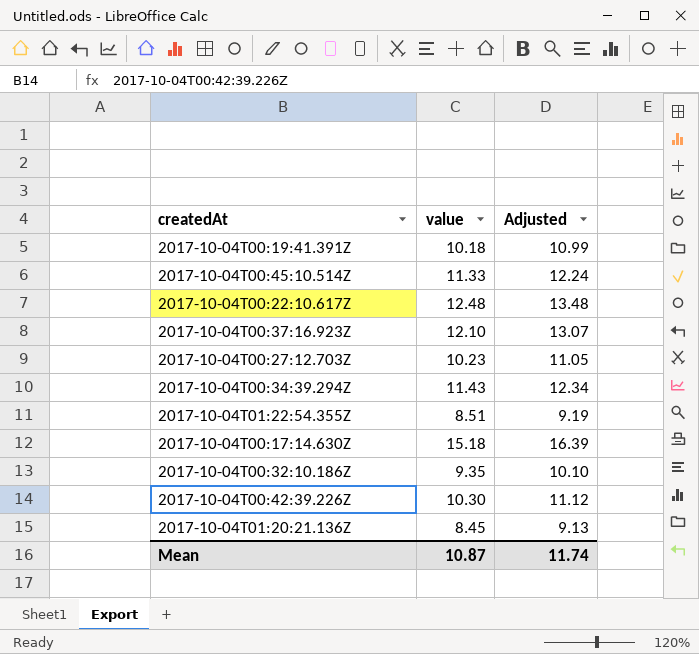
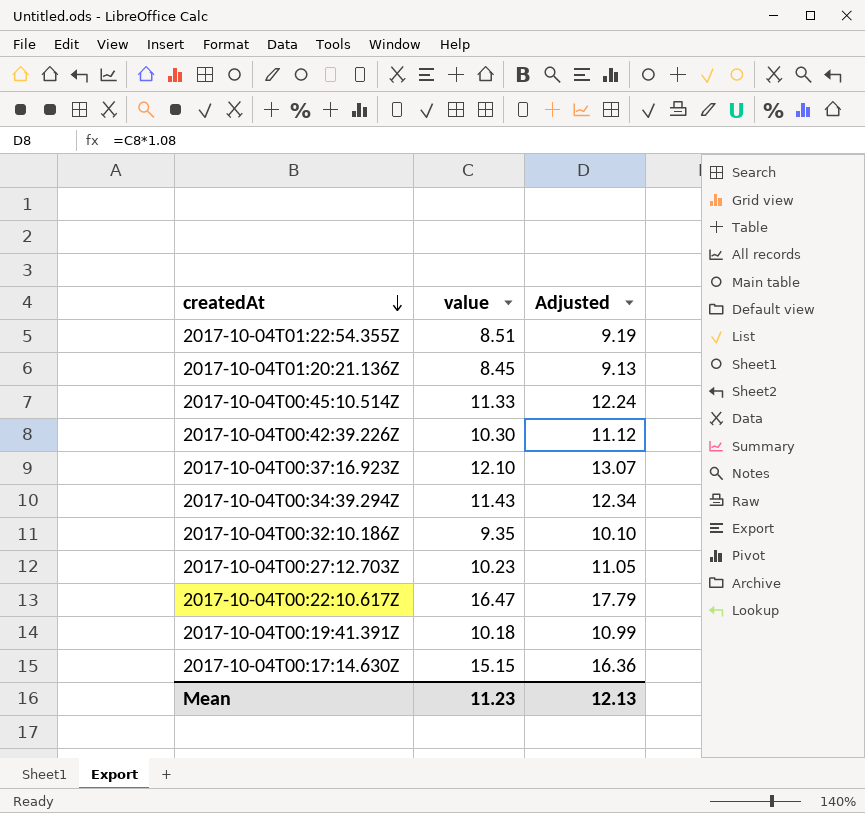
row order: none -> createdAt descending
2017-10-04T00:22:10.617Z | value: 12.48 -> 16.47
2017-10-04T00:22:10.617Z | Adjusted: 13.48 -> 17.79
2017-10-04T00:17:14.630Z | value: 15.18 -> 15.15
2017-10-04T00:17:14.630Z | Adjusted: 16.39 -> 16.36
Mean | value: 10.87 -> 11.23
Mean | Adjusted: 11.74 -> 12.13

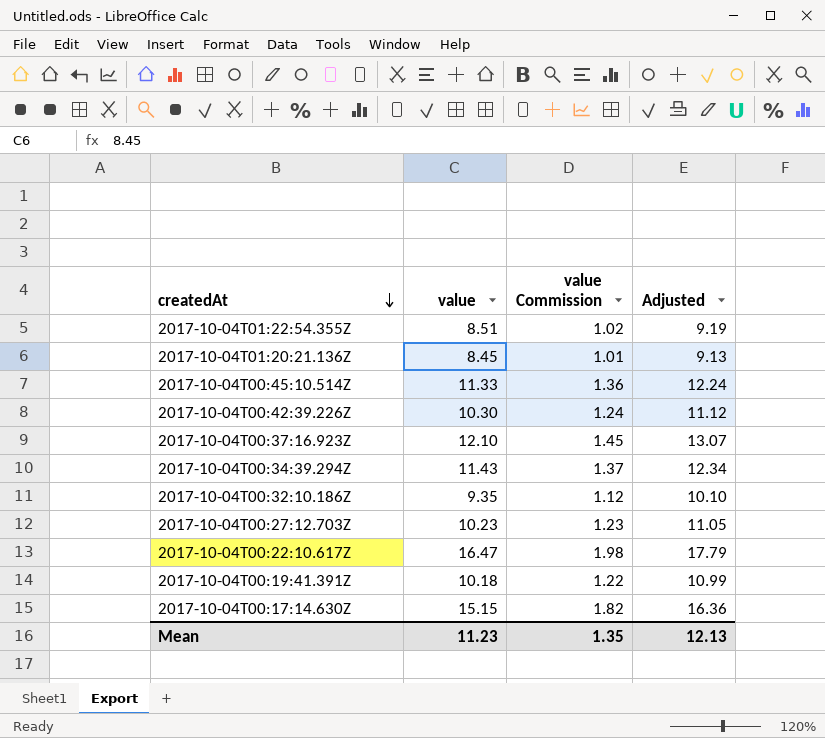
column value Commission | formula: none -> [value] * 0.12

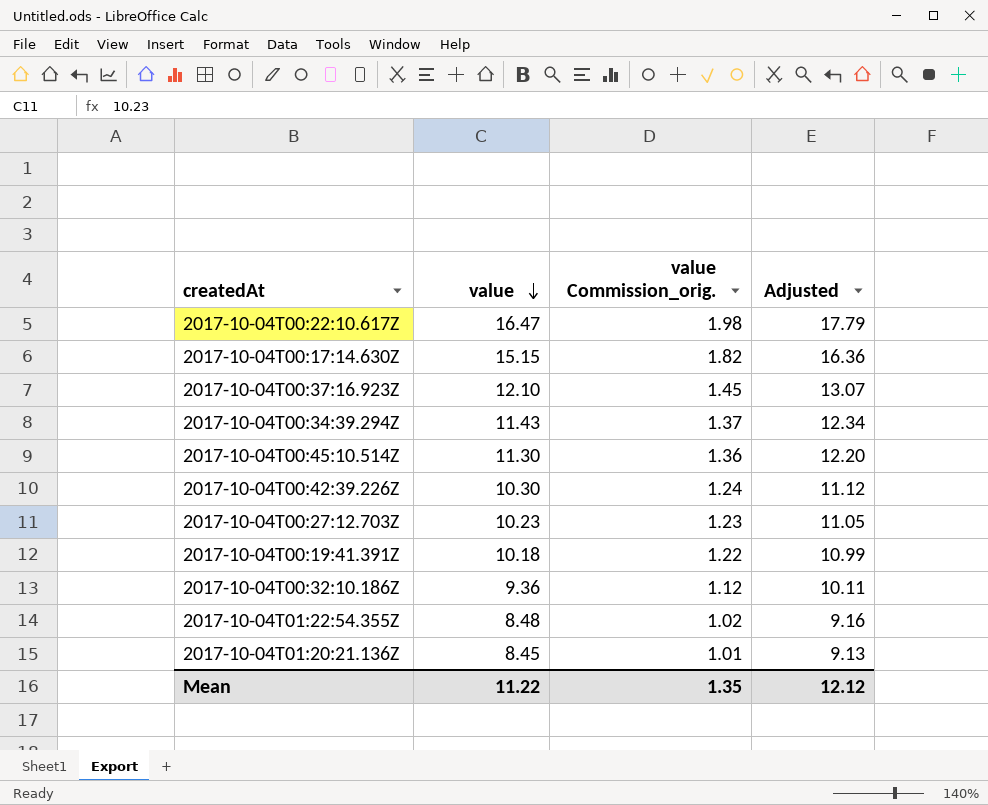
row order: createdAt descending -> value descending
column name: value Commission -> value Commission_orig.
2017-10-04T00:45:10.514Z | value: 11.33 -> 11.30
2017-10-04T00:45:10.514Z | Adjusted: 12.24 -> 12.20
2017-10-04T00:32:10.186Z | value: 9.35 -> 9.36
2017-10-04T00:32:10.186Z | Adjusted: 10.10 -> 10.11
2017-10-04T01:22:54.355Z | value: 8.51 -> 8.48
2017-10-04T01:22:54.355Z | Adjusted: 9.19 -> 9.16
Mean | value: 11.23 -> 11.22
Mean | Adjusted: 12.13 -> 12.12

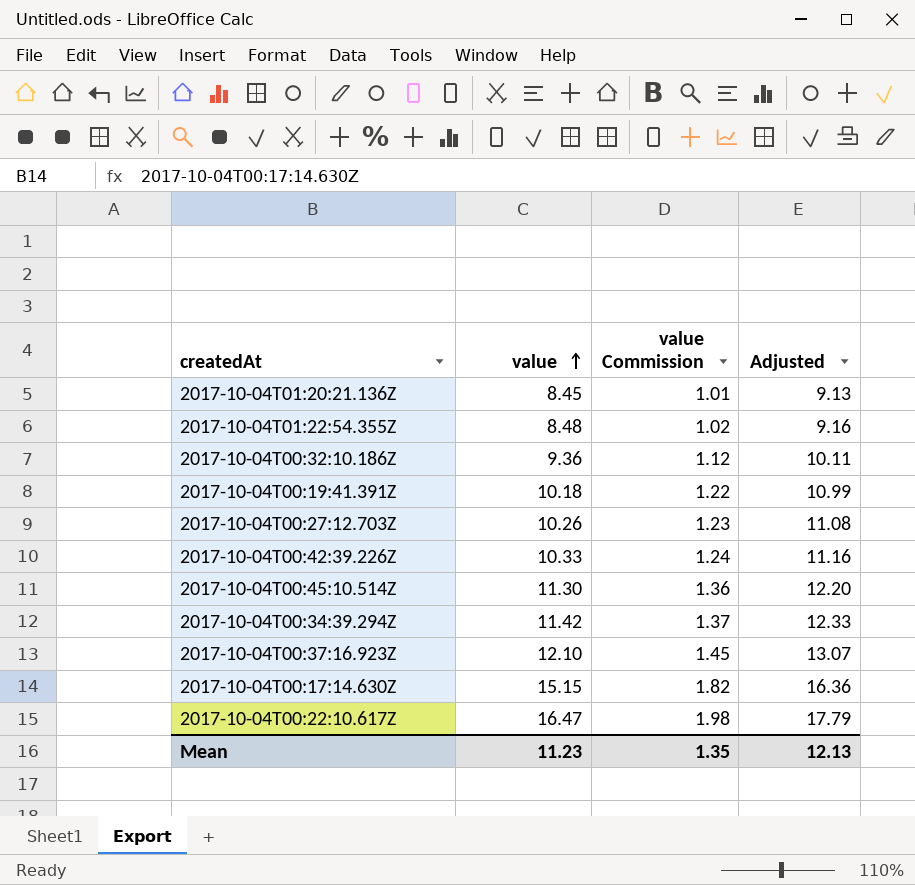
row order: value descending -> value ascending
column name: value Commission_orig. -> value Commission
2017-10-04T00:27:12.703Z | value: 10.23 -> 10.26
2017-10-04T00:27:12.703Z | Adjusted: 11.05 -> 11.08
2017-10-04T00:42:39.226Z | value: 10.30 -> 10.33
2017-10-04T00:42:39.226Z | Adjusted: 11.12 -> 11.16
2017-10-04T00:34:39.294Z | value: 11.43 -> 11.42
2017-10-04T00:34:39.294Z | Adjusted: 12.34 -> 12.33
Mean | value: 11.22 -> 11.23
Mean | Adjusted: 12.12 -> 12.13

